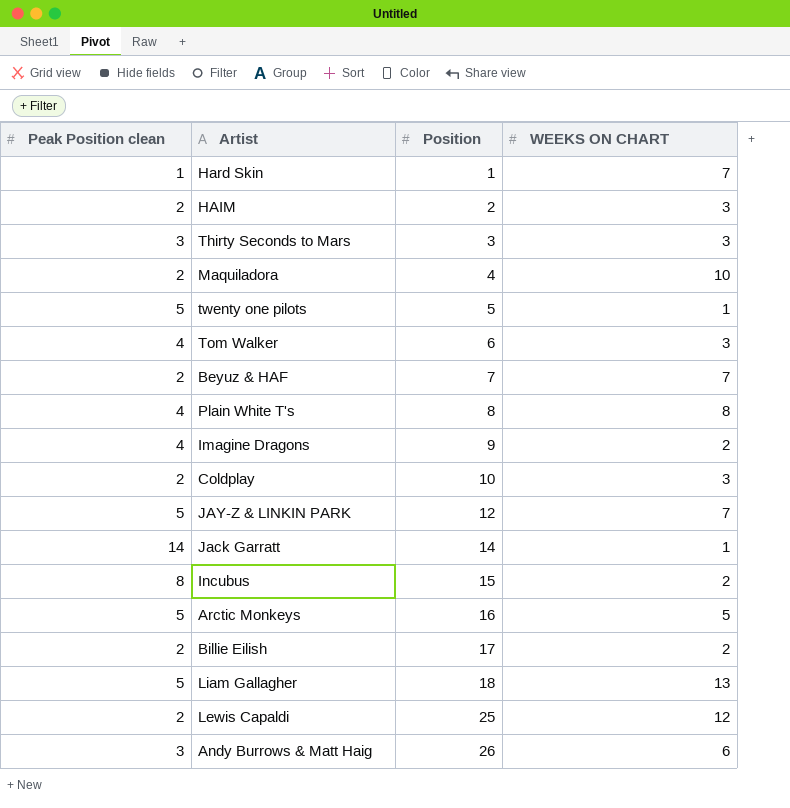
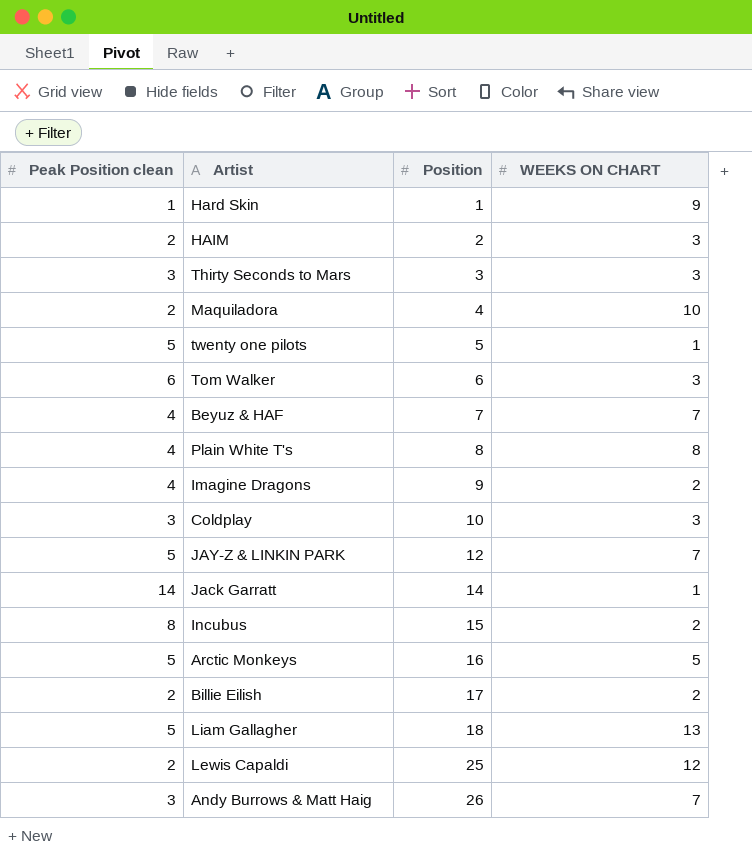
Hard Skin | WEEKS ON CHART: 7 -> 9
Tom Walker | Peak Position clean: 4 -> 6
Beyuz & HAF | Peak Position clean: 2 -> 4
Coldplay | Peak Position clean: 2 -> 3
Andy Burrows & Matt Haig | WEEKS ON CHART: 6 -> 7

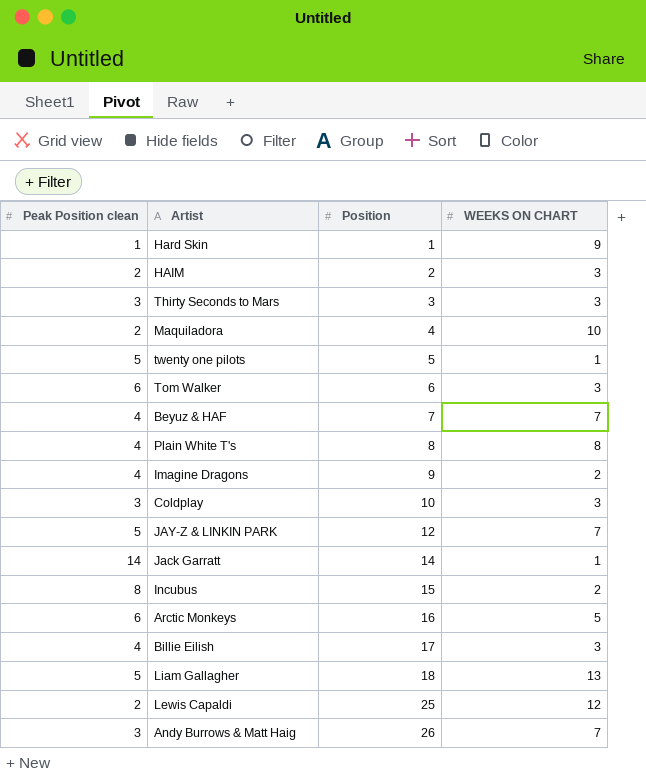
Arctic Monkeys | Peak Position clean: 5 -> 6
Billie Eilish | Peak Position clean: 2 -> 4
Billie Eilish | WEEKS ON CHART: 2 -> 3

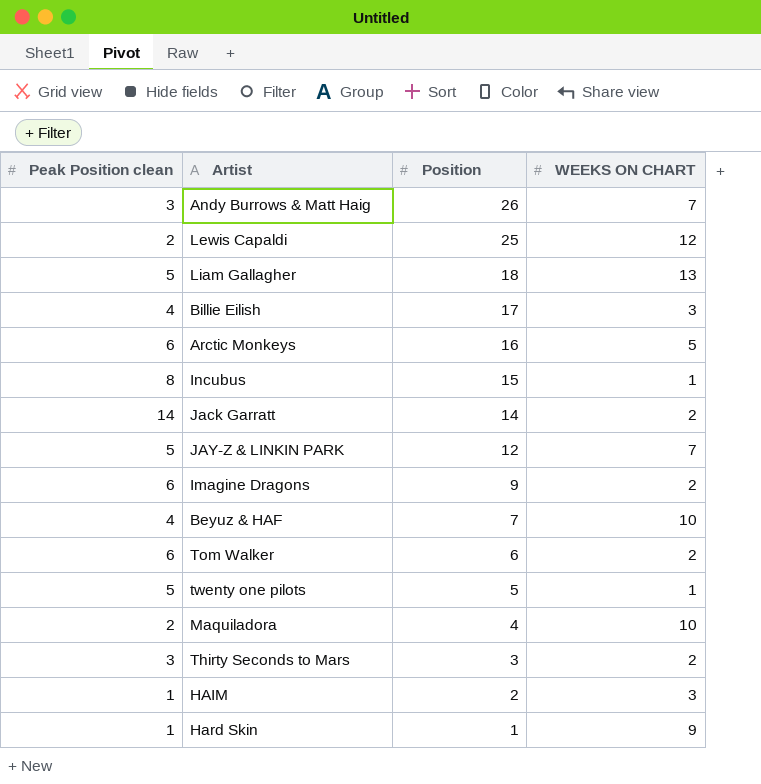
row order: Position ascending -> Position descending
row Plain White T's: 4 | 8 | 8 -> none
row Coldplay: 3 | 10 | 3 -> none
Incubus | WEEKS ON CHART: 2 -> 1
Jack Garratt | WEEKS ON CHART: 1 -> 2
Imagine Dragons | Peak Position clean: 4 -> 6
Beyuz & HAF | WEEKS ON CHART: 7 -> 10
Tom Walker | WEEKS ON CHART: 3 -> 2
Thirty Seconds to Mars | WEEKS ON CHART: 3 -> 2
HAIM | Peak Position clean: 2 -> 1

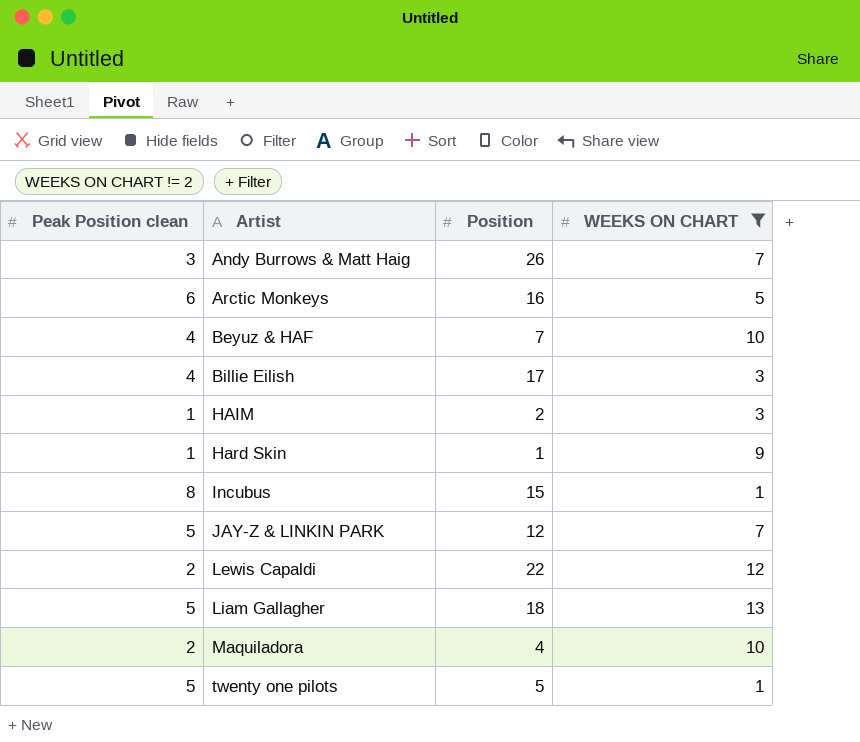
filter: none -> WEEKS ON CHART != 2
row order: Position descending -> Artist ascending
Lewis Capaldi | Position: 25 -> 22

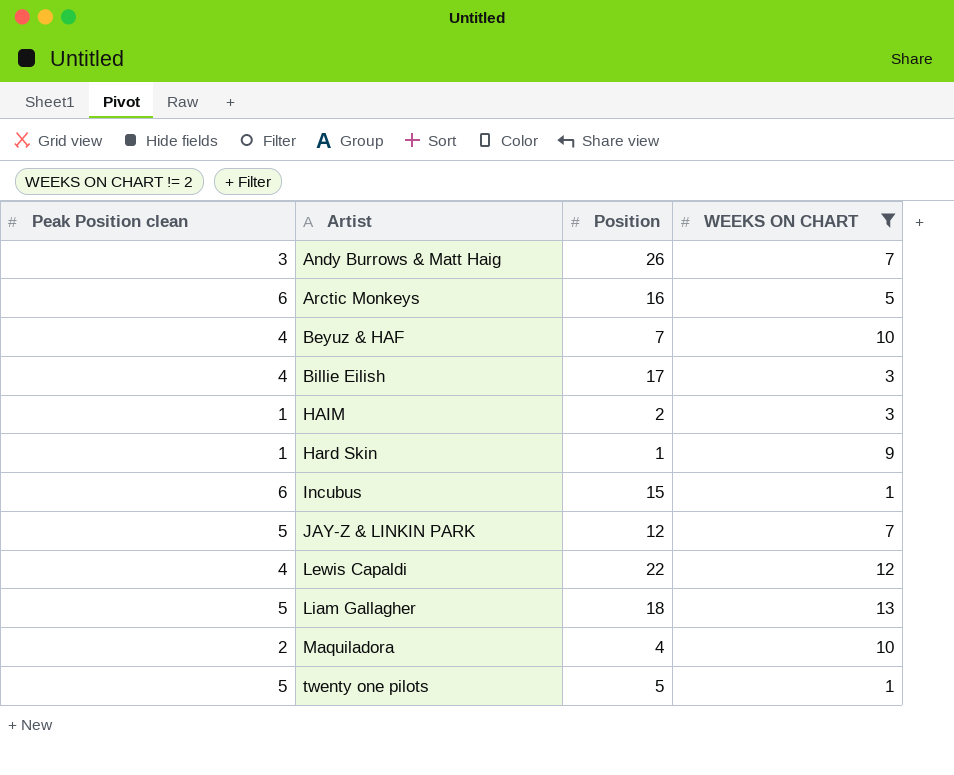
Incubus | Peak Position clean: 8 -> 6
Lewis Capaldi | Peak Position clean: 2 -> 4

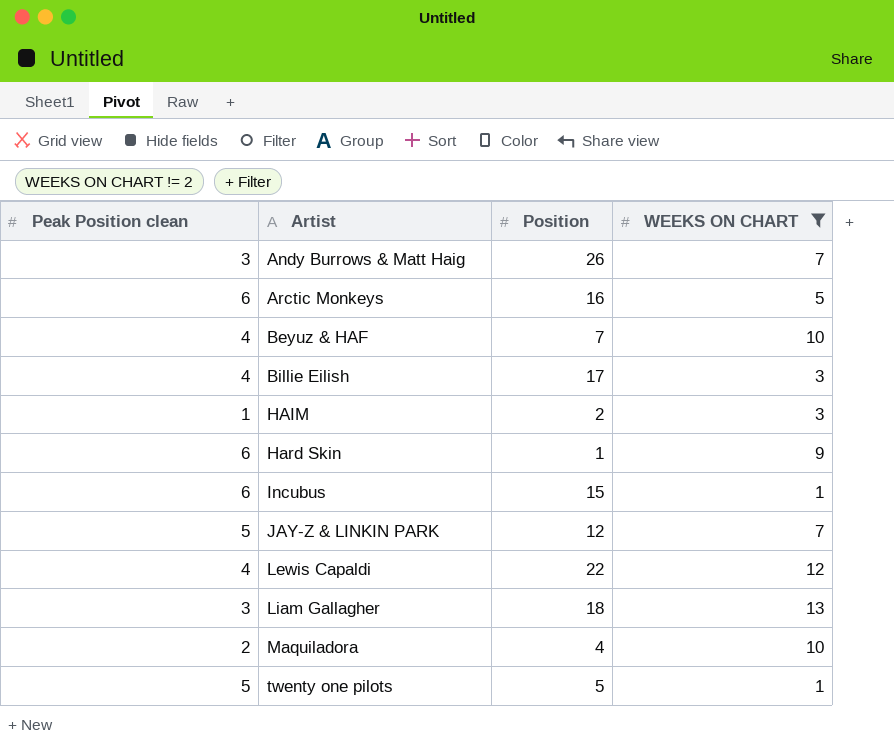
Hard Skin | Peak Position clean: 1 -> 6
Liam Gallagher | Peak Position clean: 5 -> 3

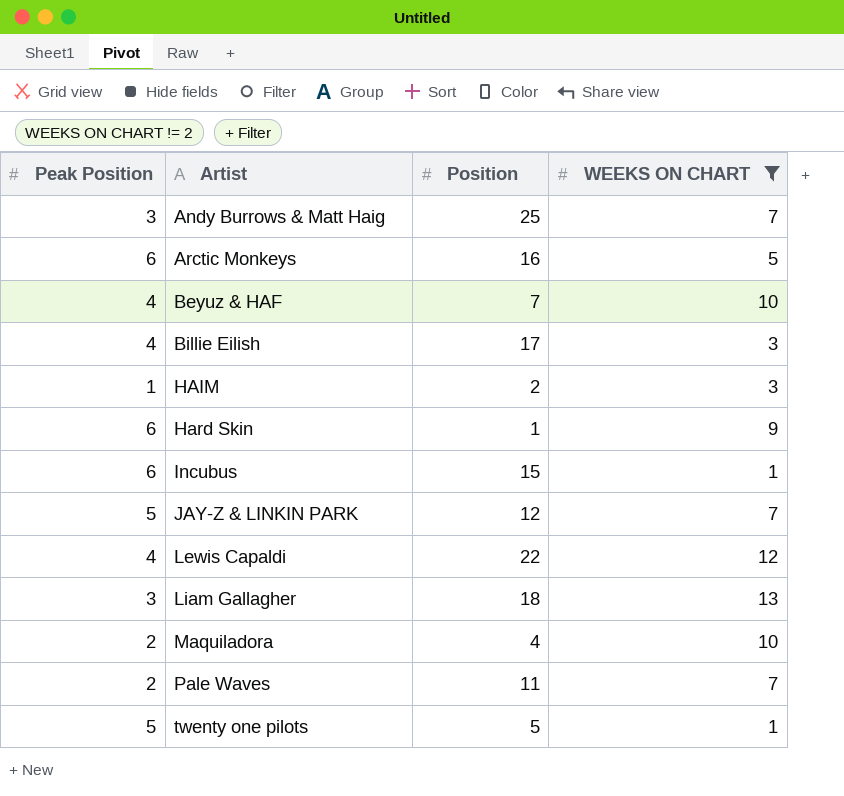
column name: Peak Position clean -> Peak Position
Andy Burrows & Matt Haig | Position: 26 -> 25
row Pale Waves: none -> 2 | 11 | 7

